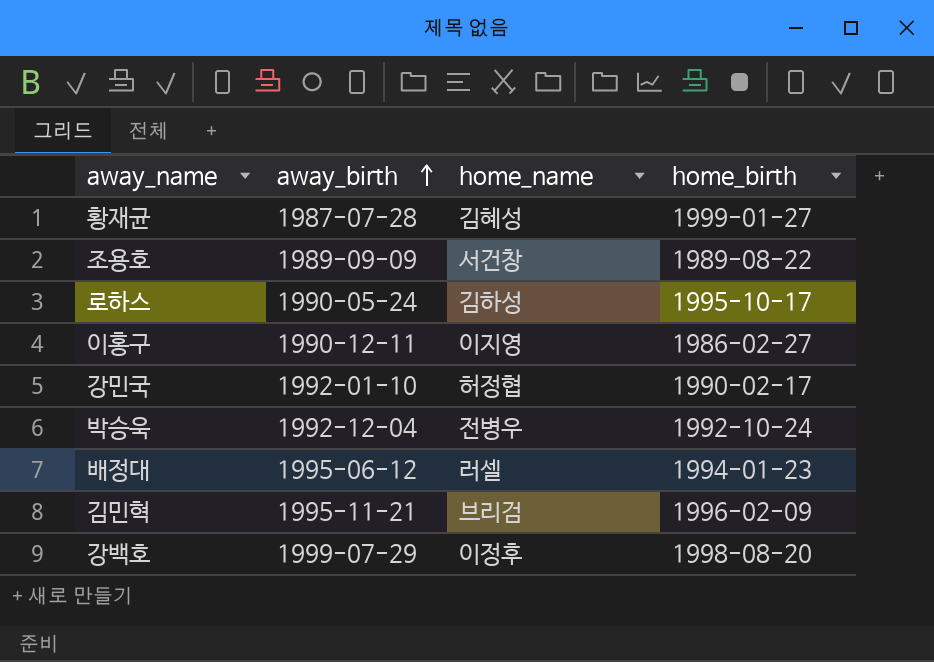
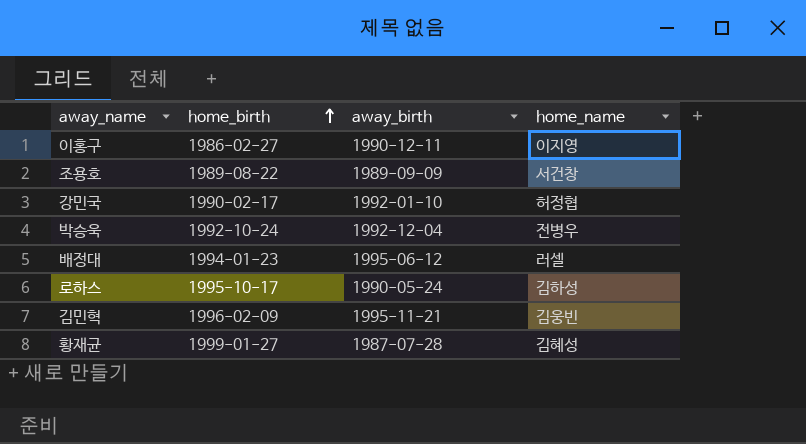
row order: away_birth ascending -> home_birth ascending
column home_birth | position: 4 -> 2
row 강백호: 1999-07-29 | 이정후 | 1998-08-20 -> none
김민혁 | home_name: 브리검 -> 김웅빈

